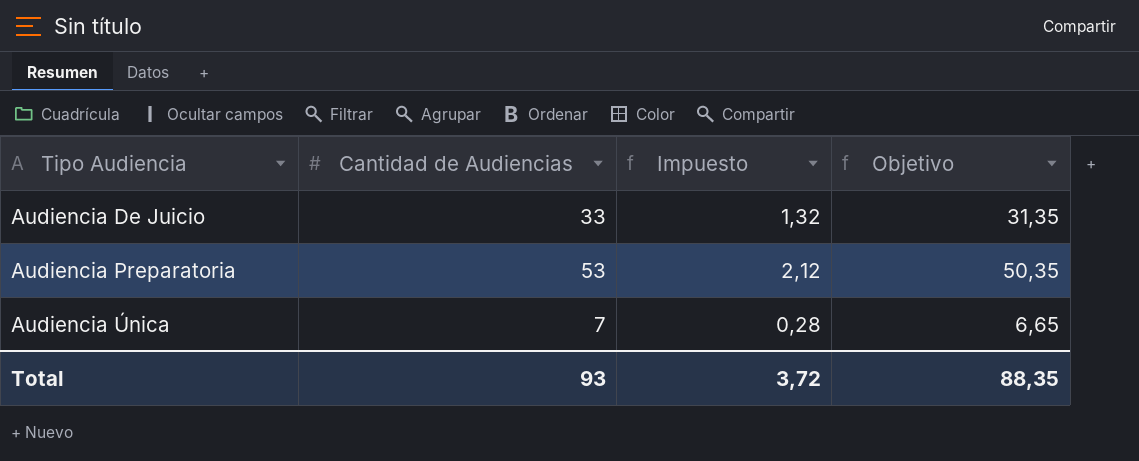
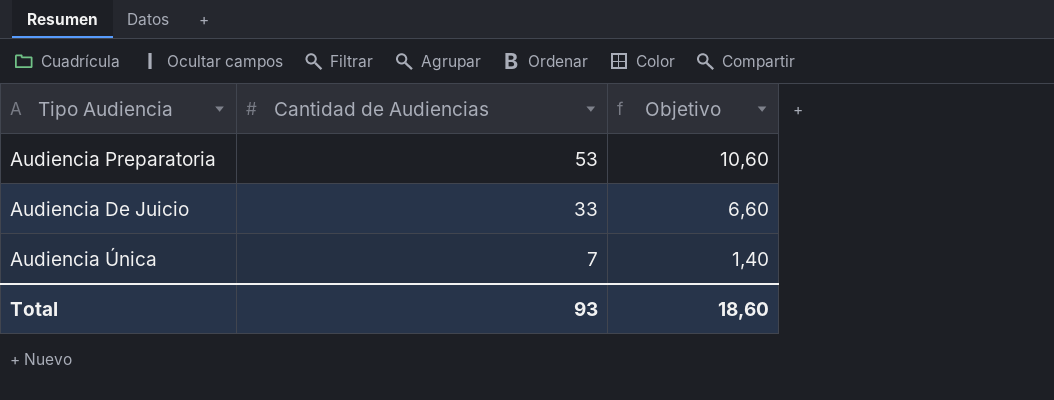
row order: Tipo Audiencia ascending -> Cantidad de Audiencias descending
column Impuesto | formula: [Cantidad de Audiencias] * 0,04 -> none
column Objetivo | formula: [Cantidad de Audiencias] * 0,95 -> [Cantidad de Audiencias] * 0,2
Total | Objetivo: 88,35 -> 18,60

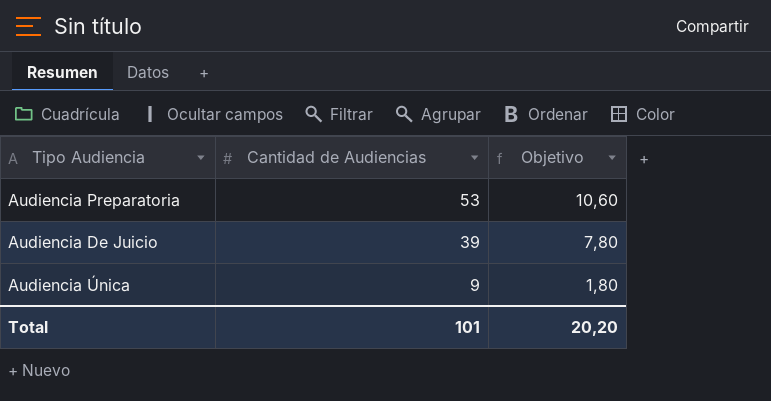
Audiencia De Juicio | Cantidad de Audiencias: 33 -> 39
Audiencia De Juicio | Objetivo: 6,60 -> 7,80
Audiencia Única | Cantidad de Audiencias: 7 -> 9
Audiencia Única | Objetivo: 1,40 -> 1,80
Total | Cantidad de Audiencias: 93 -> 101
Total | Objetivo: 18,60 -> 20,20

